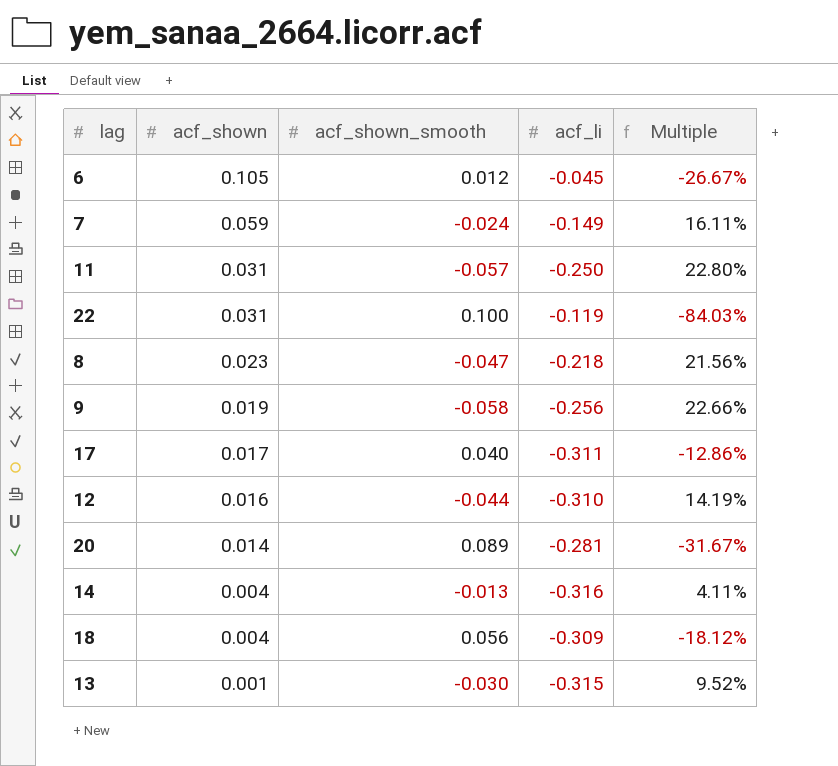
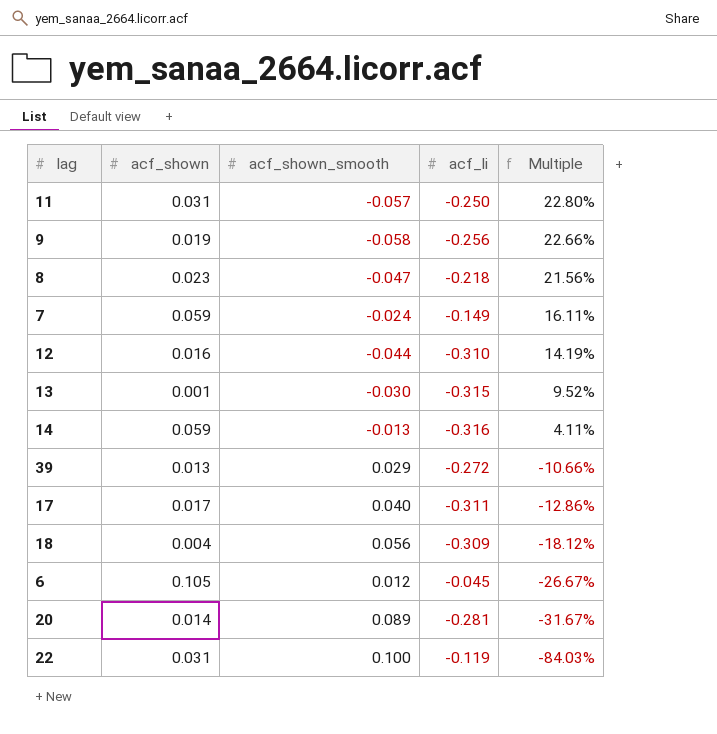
row order: acf_shown descending -> Multiple descending
14 | acf_shown: 0.004 -> 0.059
row 39: none -> 0.013 | 0.029 | -0.272 | -10.66%

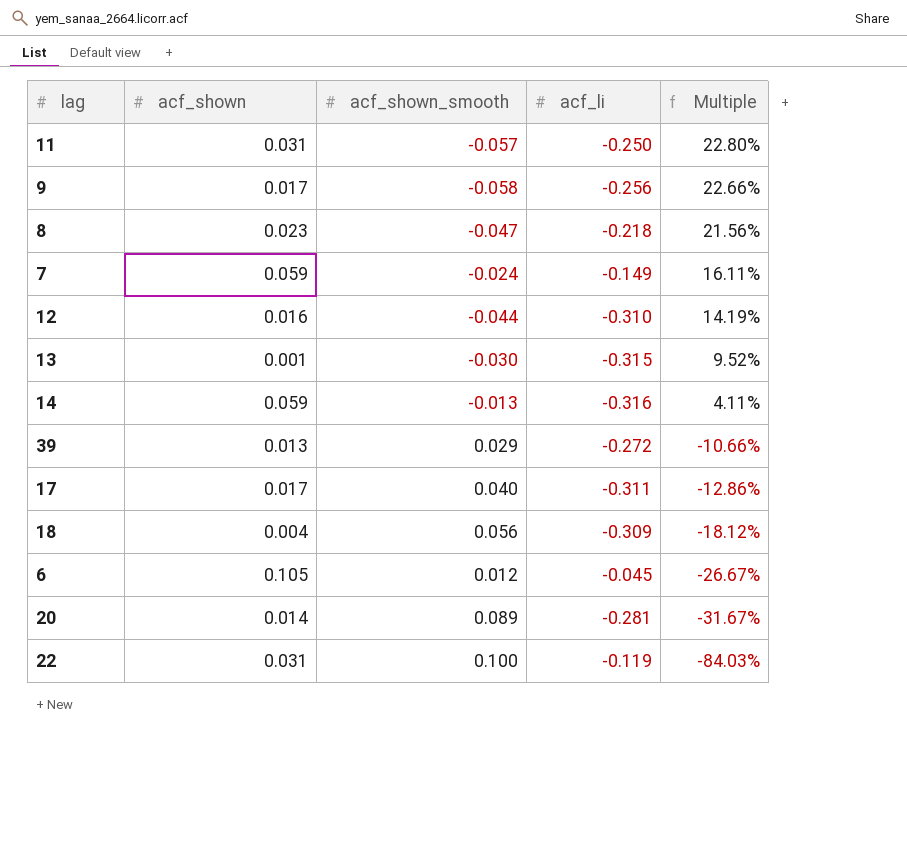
9 | acf_shown: 0.019 -> 0.017

